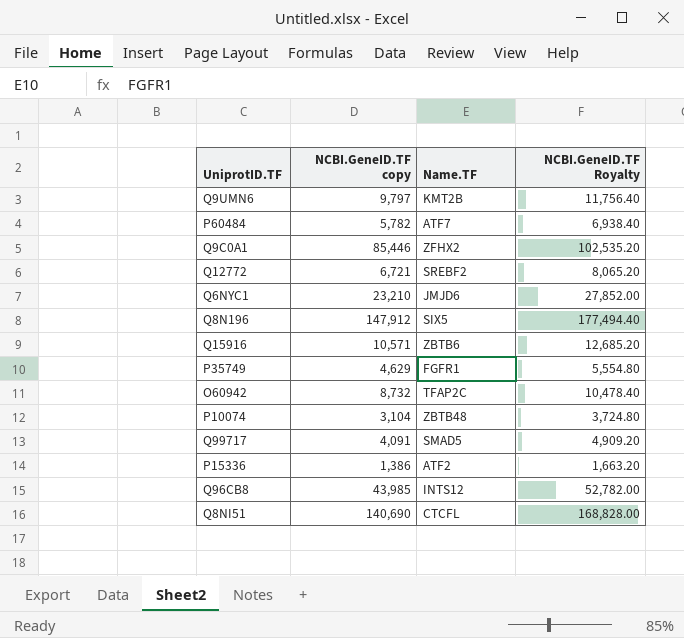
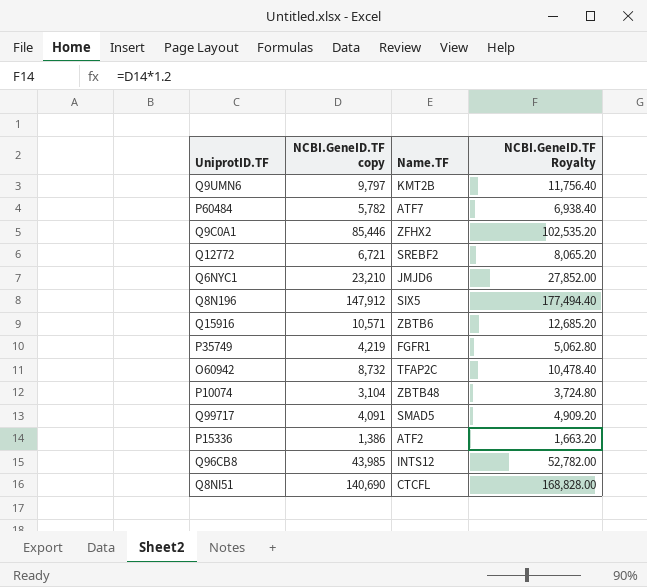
P35749 | NCBI.GeneID.TF copy: 4,629 -> 4,219
P35749 | NCBI.GeneID.TF Royalty: 5,554.80 -> 5,062.80

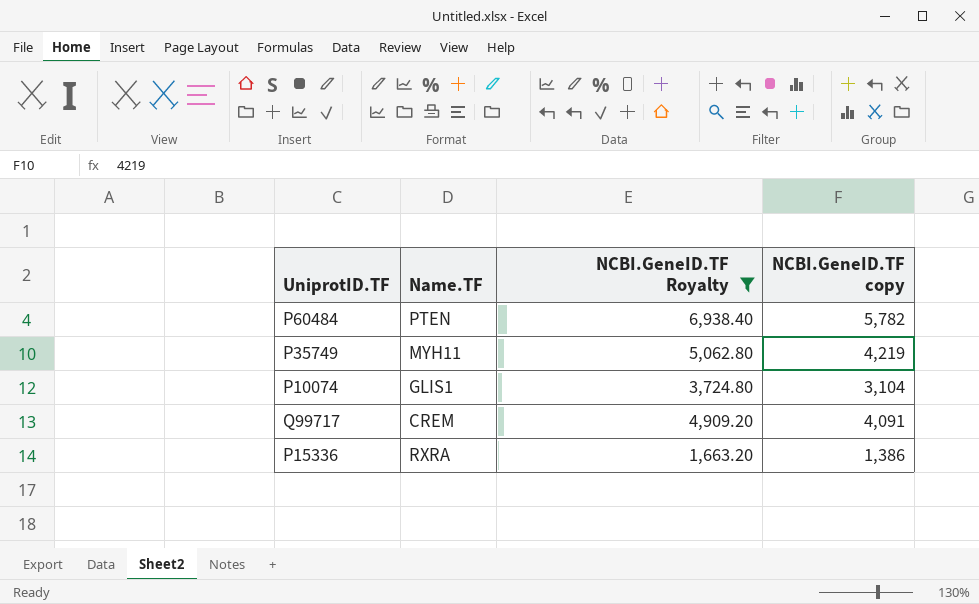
filter: none -> NCBI.GeneID.TF Royalty <= 6,938.40
column NCBI.GeneID.TF copy | position: 2 -> 4
P60484 | Name.TF: ATF7 -> PTEN
P35749 | Name.TF: FGFR1 -> MYH11
P10074 | Name.TF: ZBTB48 -> GLIS1
Q99717 | Name.TF: SMAD5 -> CREM
P15336 | Name.TF: ATF2 -> RXRA

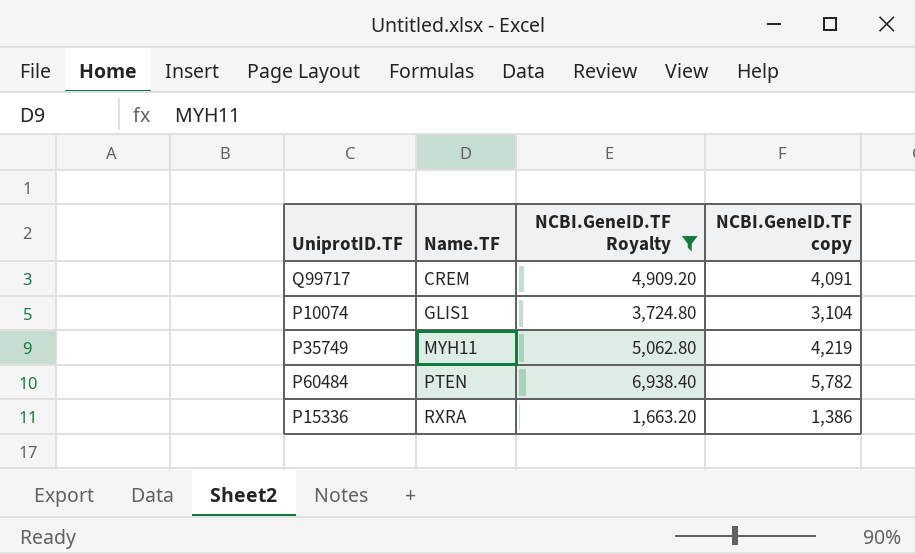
row order: none -> Name.TF ascending

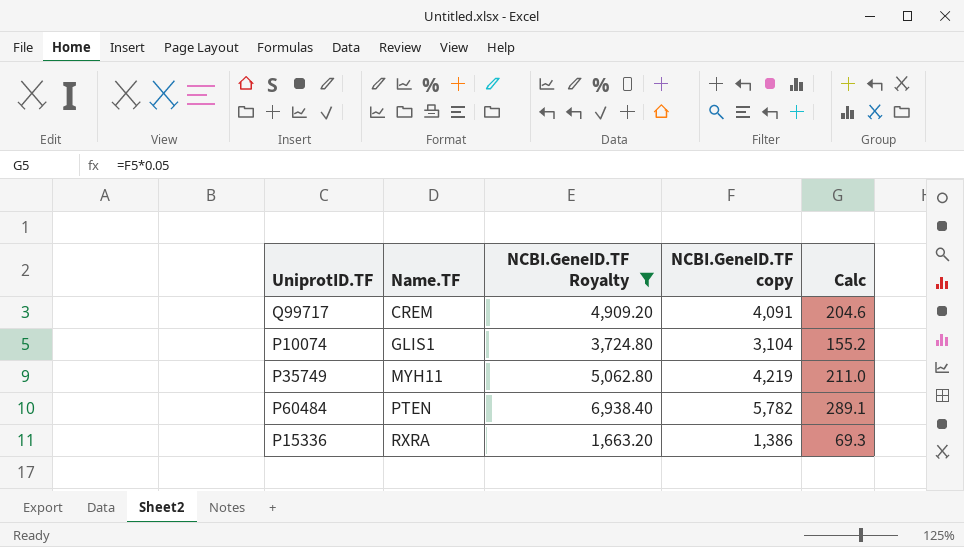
column Calc | formula: none -> [NCBI.GeneID.TF copy] * 0.05

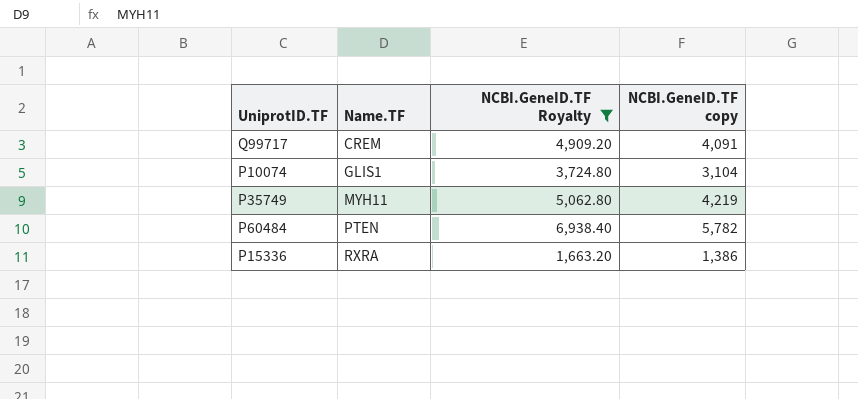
column Calc | formula: [NCBI.GeneID.TF copy] * 0.05 -> none

